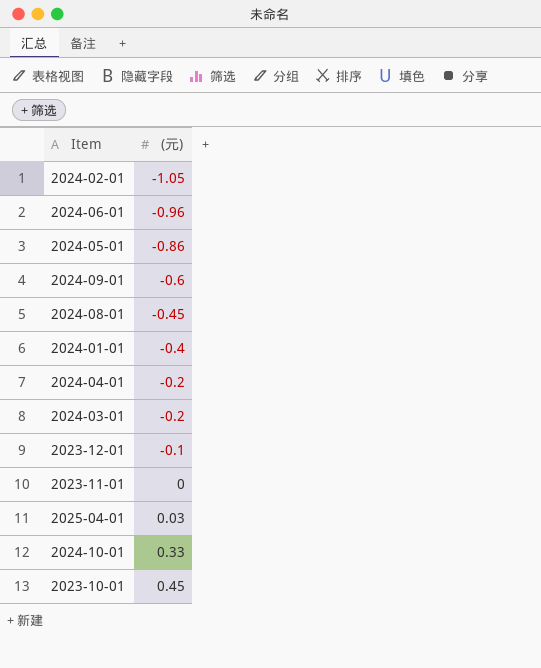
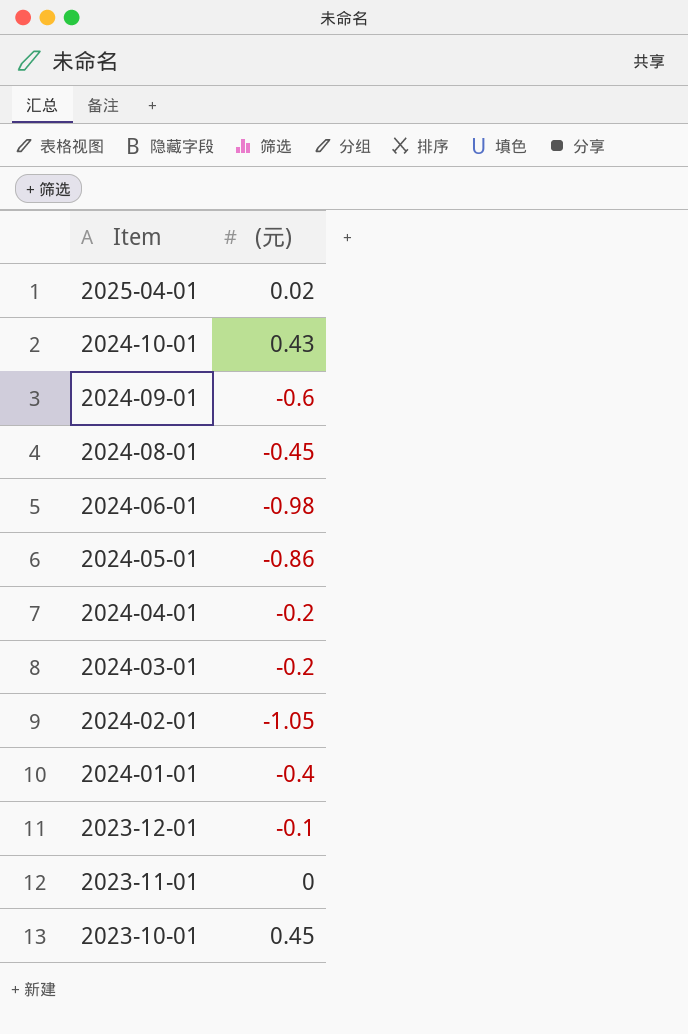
row order: (元) ascending -> Item descending
2025-04-01 | (元): 0.03 -> 0.02
2024-10-01 | (元): 0.33 -> 0.43
2024-06-01 | (元): -0.96 -> -0.98

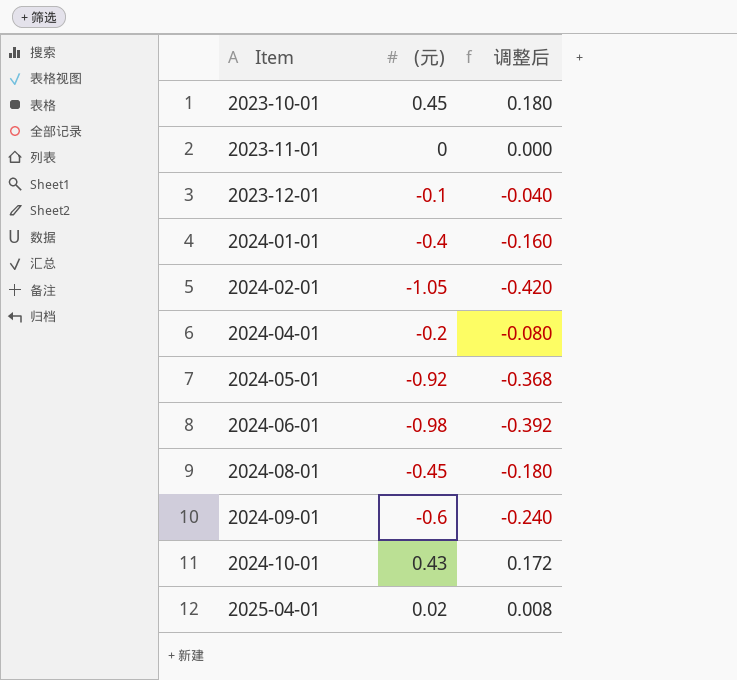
row order: Item descending -> Item ascending
column 调整后 | formula: none -> [(元)] * 0.4
row 2024-03-01: -0.2 -> none
2024-05-01 | (元): -0.86 -> -0.92

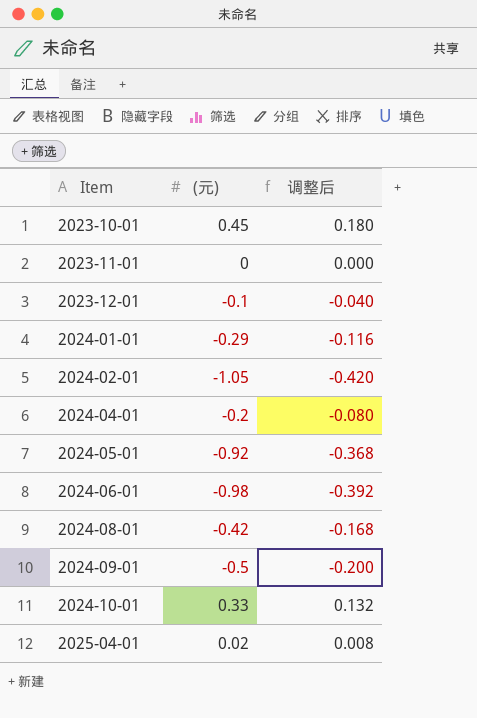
2024-01-01 | (元): -0.4 -> -0.29
2024-01-01 | 调整后: -0.160 -> -0.116
2024-08-01 | (元): -0.45 -> -0.42
2024-08-01 | 调整后: -0.180 -> -0.168
2024-09-01 | (元): -0.6 -> -0.5
2024-09-01 | 调整后: -0.240 -> -0.200
2024-10-01 | (元): 0.43 -> 0.33
2024-10-01 | 调整后: 0.172 -> 0.132

